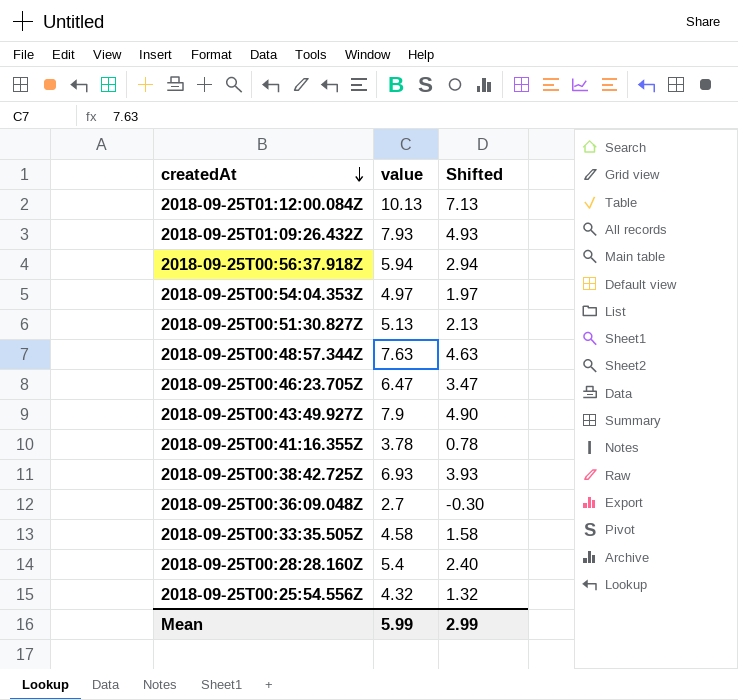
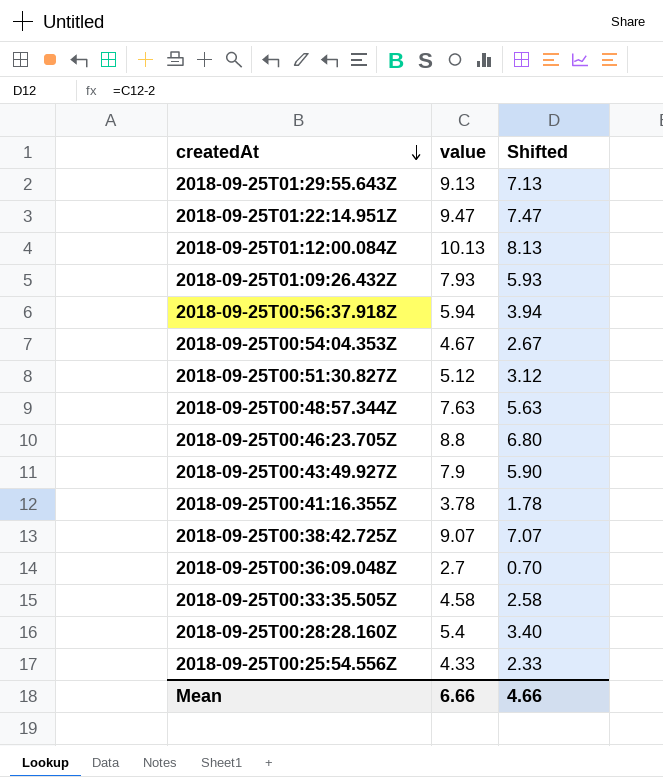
column Shifted | formula: [value] - 3 -> [value] - 2
row 2018-09-25T01:29:55.643Z: none -> 9.13 | 7.13
row 2018-09-25T01:22:14.951Z: none -> 9.47 | 7.47
2018-09-25T00:54:04.353Z | value: 4.97 -> 4.67
2018-09-25T00:51:30.827Z | value: 5.13 -> 5.12
2018-09-25T00:46:23.705Z | value: 6.47 -> 8.8
2018-09-25T00:38:42.725Z | value: 6.93 -> 9.07
2018-09-25T00:25:54.556Z | value: 4.32 -> 4.33
Mean | value: 5.99 -> 6.66
Mean | Shifted: 2.99 -> 4.66

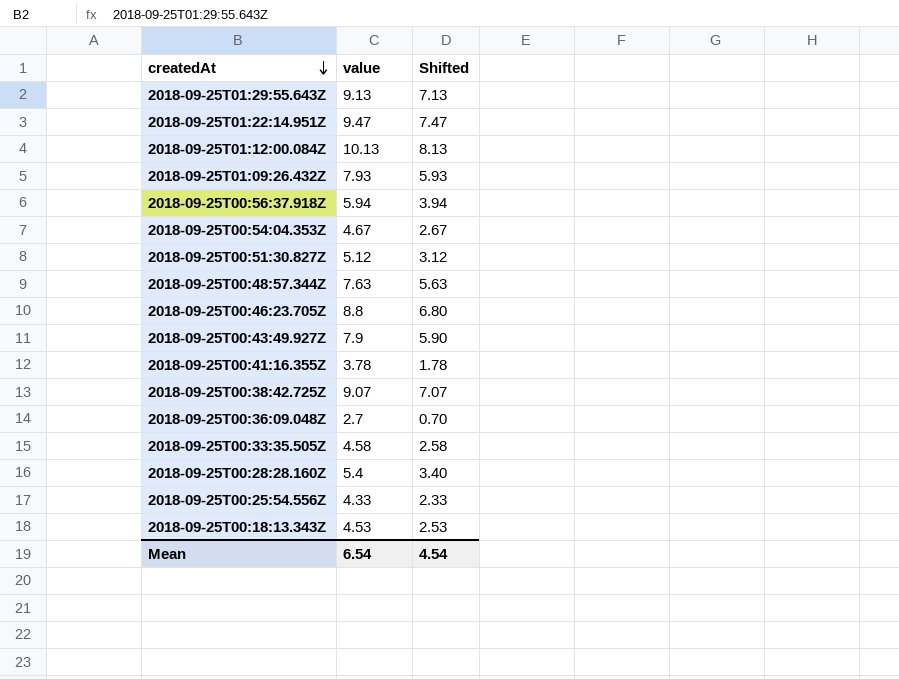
row 2018-09-25T00:18:13.343Z: none -> 4.53 | 2.53
Mean | value: 6.66 -> 6.54
Mean | Shifted: 4.66 -> 4.54

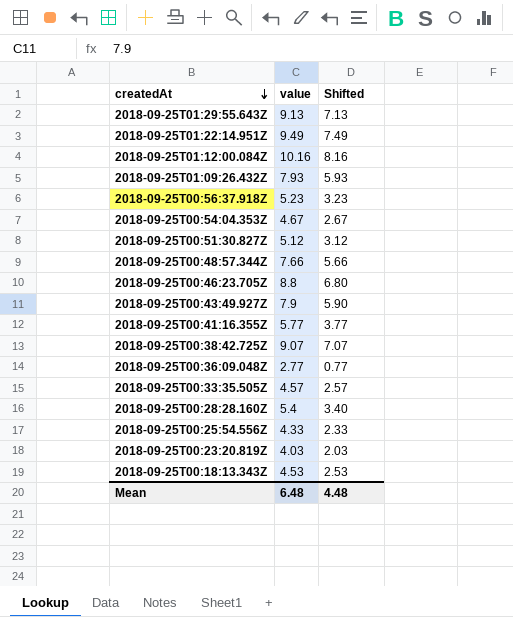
2018-09-25T01:22:14.951Z | value: 9.47 -> 9.49
2018-09-25T01:22:14.951Z | Shifted: 7.47 -> 7.49
2018-09-25T01:12:00.084Z | value: 10.13 -> 10.16
2018-09-25T01:12:00.084Z | Shifted: 8.13 -> 8.16
2018-09-25T00:56:37.918Z | value: 5.94 -> 5.23
2018-09-25T00:56:37.918Z | Shifted: 3.94 -> 3.23
2018-09-25T00:48:57.344Z | value: 7.63 -> 7.66
2018-09-25T00:48:57.344Z | Shifted: 5.63 -> 5.66
2018-09-25T00:41:16.355Z | value: 3.78 -> 5.77
2018-09-25T00:41:16.355Z | Shifted: 1.78 -> 3.77
2018-09-25T00:36:09.048Z | value: 2.7 -> 2.77
2018-09-25T00:36:09.048Z | Shifted: 0.70 -> 0.77
2018-09-25T00:33:35.505Z | value: 4.58 -> 4.57
2018-09-25T00:33:35.505Z | Shifted: 2.58 -> 2.57
row 2018-09-25T00:23:20.819Z: none -> 4.03 | 2.03
Mean | value: 6.54 -> 6.48
Mean | Shifted: 4.54 -> 4.48

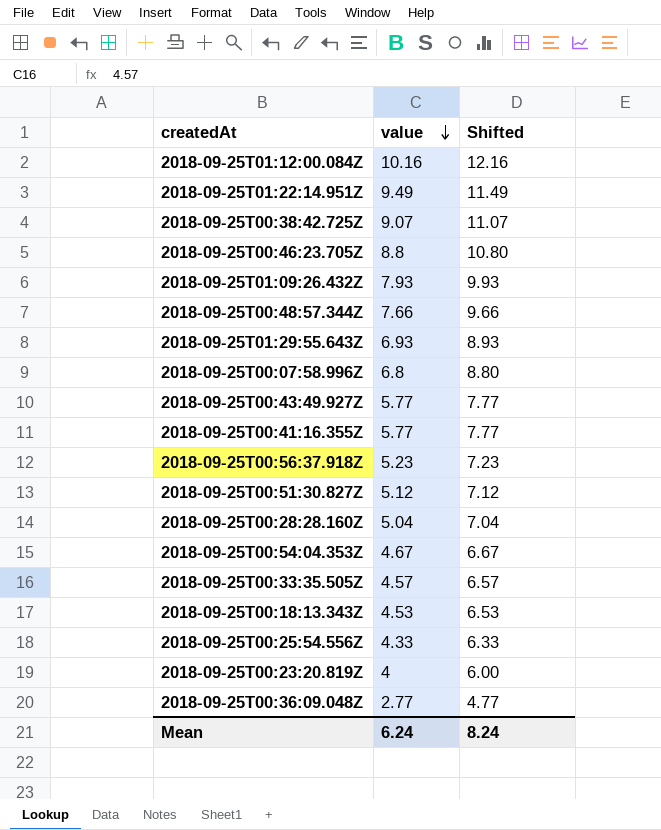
row order: createdAt descending -> value descending
column Shifted | formula: [value] - 2 -> [value] + 2
2018-09-25T01:29:55.643Z | value: 9.13 -> 6.93
row 2018-09-25T00:07:58.996Z: none -> 6.8 | 8.80
2018-09-25T00:43:49.927Z | value: 7.9 -> 5.77
2018-09-25T00:28:28.160Z | value: 5.4 -> 5.04
2018-09-25T00:23:20.819Z | value: 4.03 -> 4
Mean | value: 6.48 -> 6.24
Mean | Shifted: 4.48 -> 8.24

